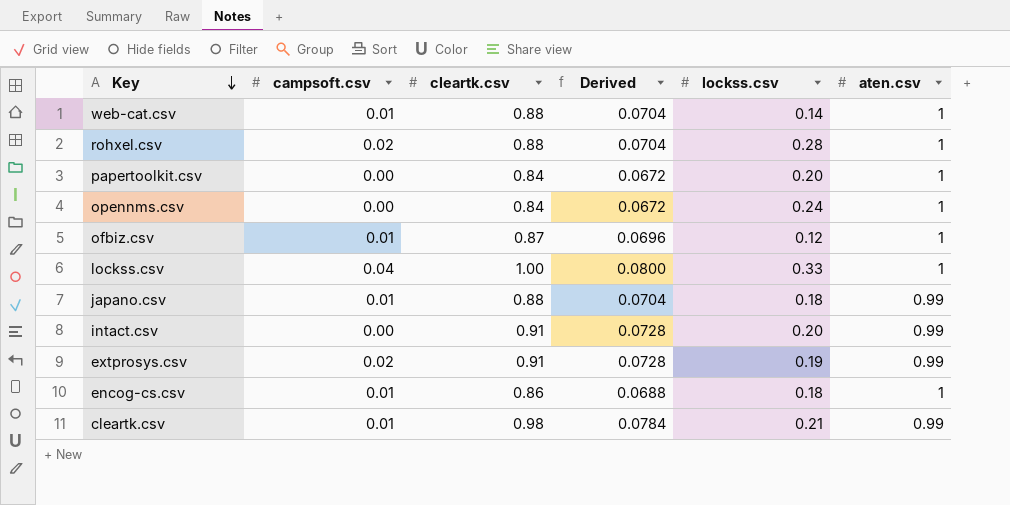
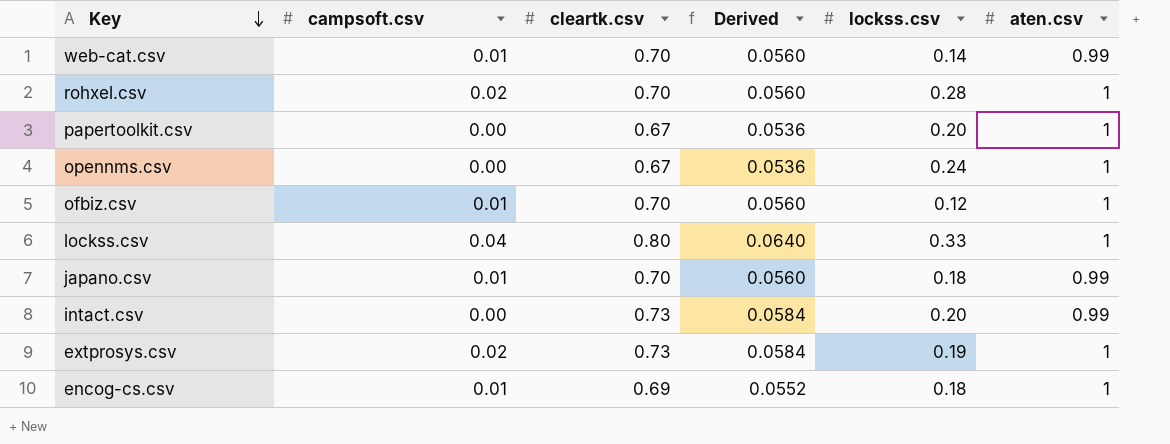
row cleartk.csv: 0.01 | 0.98 | 0.0784 | 0.21 | 0.99 -> none
web-cat.csv | cleartk.csv: 0.88 -> 0.70
web-cat.csv | Derived: 0.0704 -> 0.0560
web-cat.csv | aten.csv: 1 -> 0.99
rohxel.csv | cleartk.csv: 0.88 -> 0.70
rohxel.csv | Derived: 0.0704 -> 0.0560
papertoolkit.csv | cleartk.csv: 0.84 -> 0.67
papertoolkit.csv | Derived: 0.0672 -> 0.0536
opennms.csv | cleartk.csv: 0.84 -> 0.67
opennms.csv | Derived: 0.0672 -> 0.0536
ofbiz.csv | cleartk.csv: 0.87 -> 0.70
ofbiz.csv | Derived: 0.0696 -> 0.0560
lockss.csv | cleartk.csv: 1.00 -> 0.80
lockss.csv | Derived: 0.0800 -> 0.0640
japano.csv | cleartk.csv: 0.88 -> 0.70
japano.csv | Derived: 0.0704 -> 0.0560
intact.csv | cleartk.csv: 0.91 -> 0.73
intact.csv | Derived: 0.0728 -> 0.0584
extprosys.csv | cleartk.csv: 0.91 -> 0.73
extprosys.csv | Derived: 0.0728 -> 0.0584
extprosys.csv | aten.csv: 0.99 -> 1
encog-cs.csv | cleartk.csv: 0.86 -> 0.69
encog-cs.csv | Derived: 0.0688 -> 0.0552

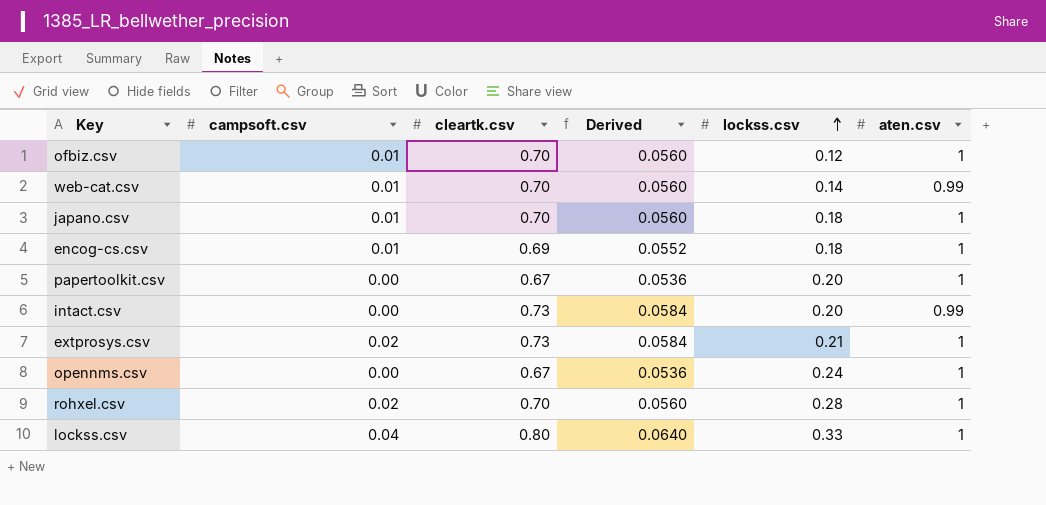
row order: Key descending -> lockss.csv ascending
japano.csv | aten.csv: 0.99 -> 1
extprosys.csv | lockss.csv: 0.19 -> 0.21

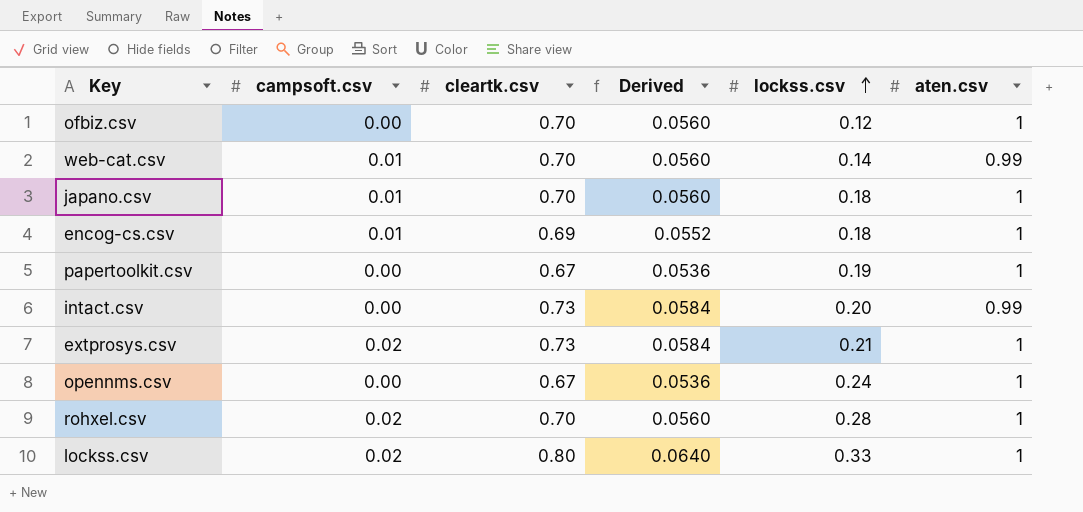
ofbiz.csv | campsoft.csv: 0.01 -> 0.00
papertoolkit.csv | lockss.csv: 0.20 -> 0.19
lockss.csv | campsoft.csv: 0.04 -> 0.02

